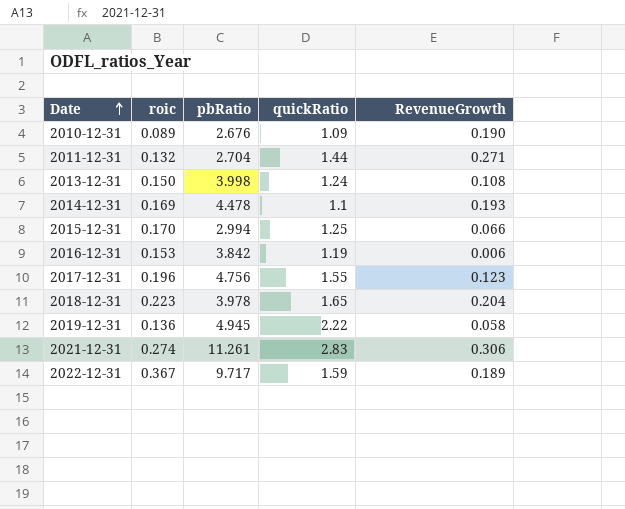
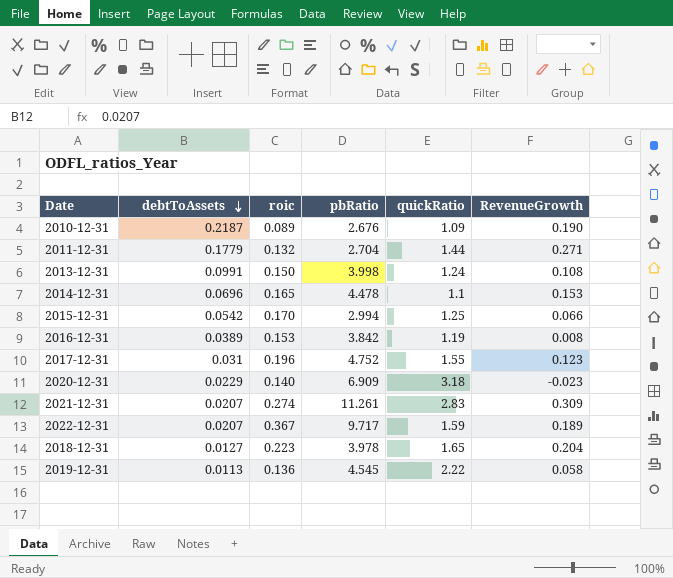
row order: Date ascending -> debtToAssets descending
column debtToAssets | position: none -> 2
2014-12-31 | roic: 0.169 -> 0.165
2014-12-31 | RevenueGrowth: 0.193 -> 0.153
2016-12-31 | RevenueGrowth: 0.006 -> 0.008
2017-12-31 | pbRatio: 4.756 -> 4.752
row 2020-12-31: none -> 0.0229 | 0.140 | 6.909 | 3.18 | -0.023
2021-12-31 | RevenueGrowth: 0.306 -> 0.309
2019-12-31 | pbRatio: 4.945 -> 4.545

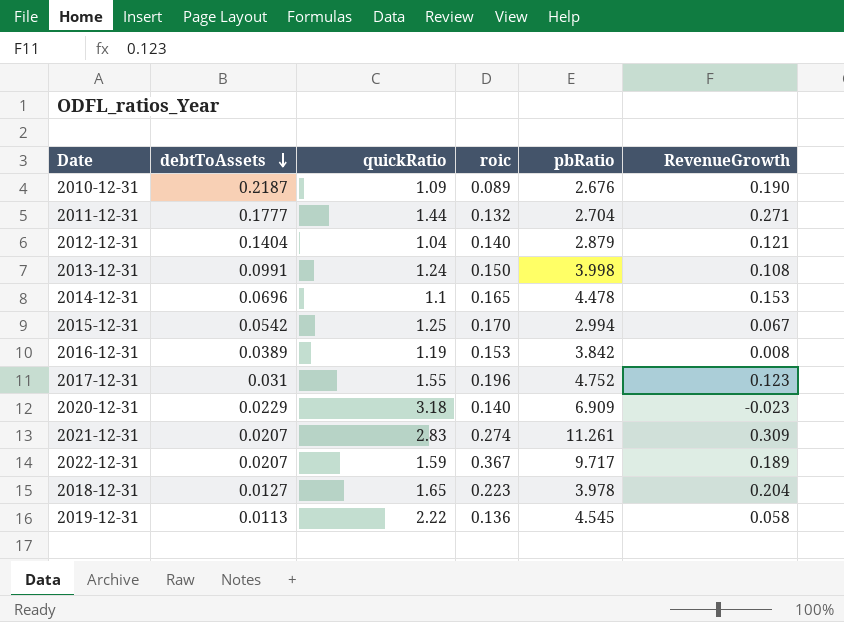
column quickRatio | position: 5 -> 3
2011-12-31 | debtToAssets: 0.1779 -> 0.1777
row 2012-12-31: none -> 0.1404 | 1.04 | 0.140 | 2.879 | 0.121
2015-12-31 | RevenueGrowth: 0.066 -> 0.067

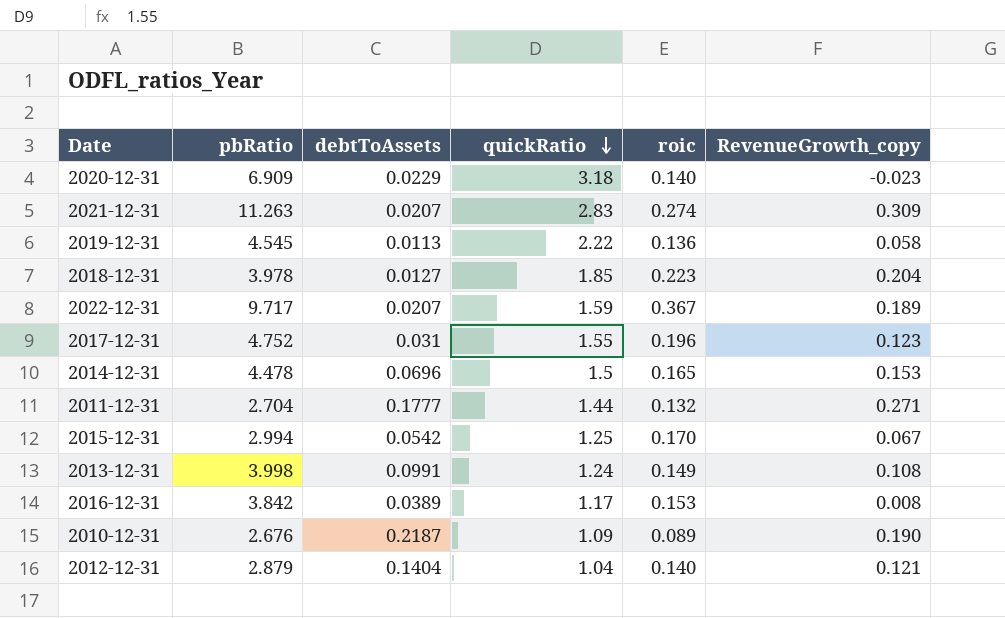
row order: debtToAssets descending -> quickRatio descending
column pbRatio | position: 5 -> 2
column name: RevenueGrowth -> RevenueGrowth_copy
2021-12-31 | pbRatio: 11.261 -> 11.263
2018-12-31 | quickRatio: 1.65 -> 1.85
2014-12-31 | quickRatio: 1.1 -> 1.5
2013-12-31 | roic: 0.150 -> 0.149
2016-12-31 | quickRatio: 1.19 -> 1.17

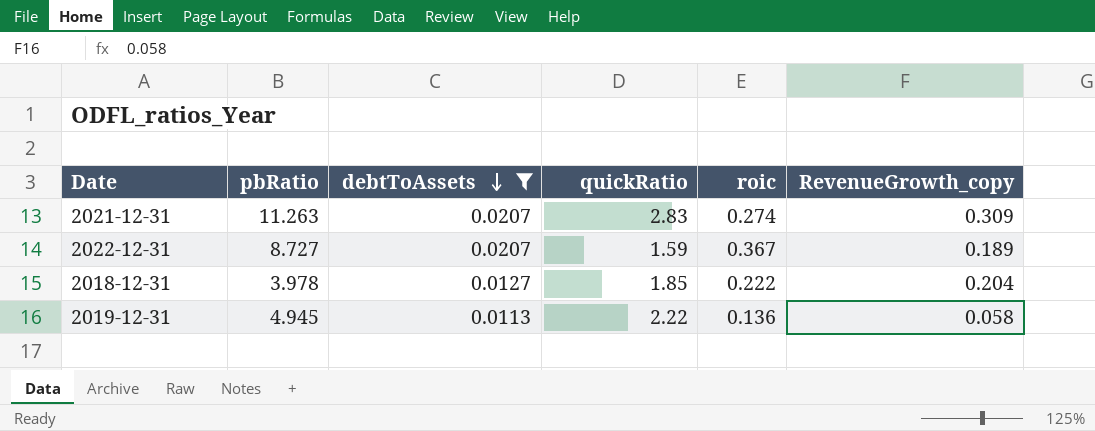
filter: none -> debtToAssets <= 0.0207
row order: quickRatio descending -> debtToAssets descending
2022-12-31 | pbRatio: 9.717 -> 8.727
2018-12-31 | roic: 0.223 -> 0.222
2019-12-31 | pbRatio: 4.545 -> 4.945

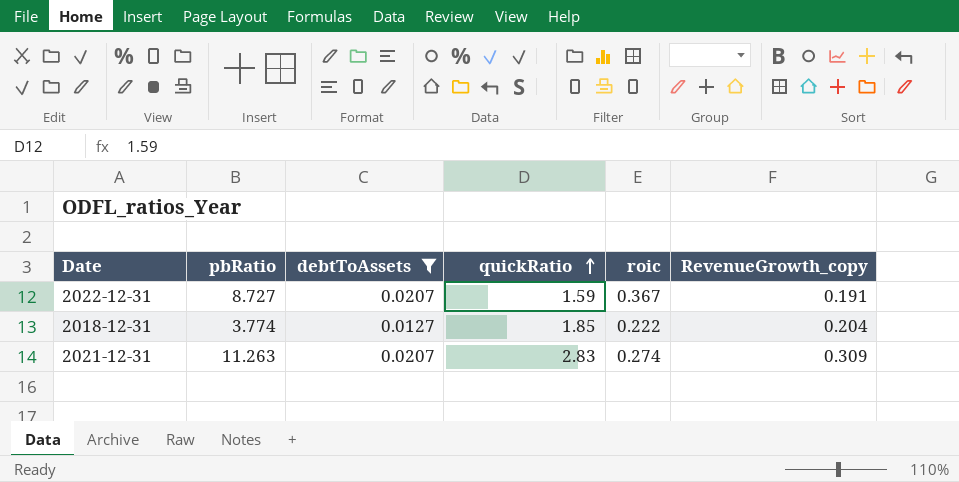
row order: debtToAssets descending -> quickRatio ascending
row 2019-12-31: 4.945 | 0.0113 | 2.22 | 0.136 | 0.058 -> none
2022-12-31 | RevenueGrowth_copy: 0.189 -> 0.191
2018-12-31 | pbRatio: 3.978 -> 3.774

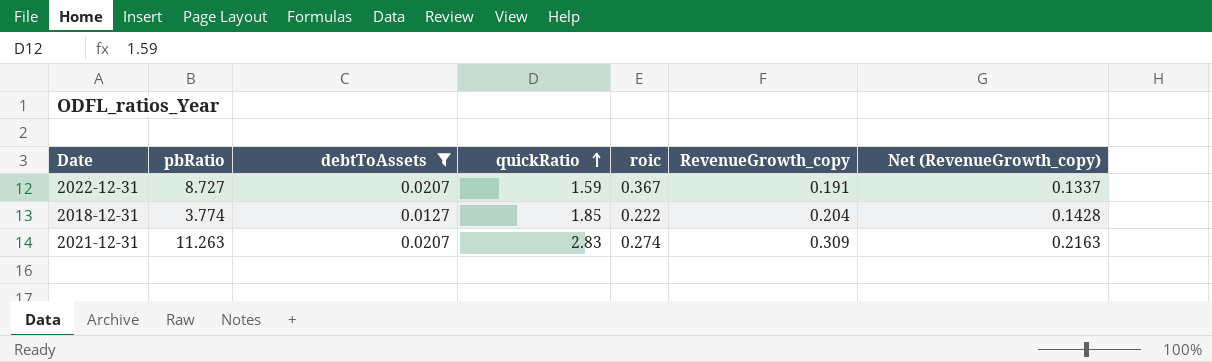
column Net (RevenueGrowth_copy) | formula: none -> [RevenueGrowth_copy] * 0.7

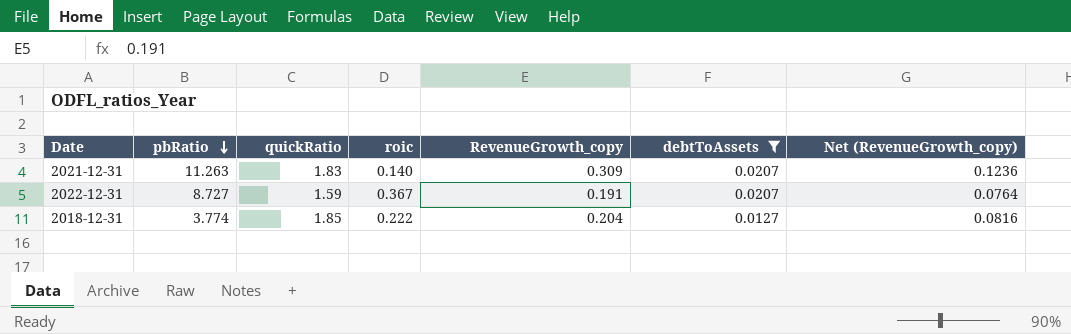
row order: quickRatio ascending -> pbRatio descending
column debtToAssets | position: 3 -> 6
column Net (RevenueGrowth_copy) | formula: [RevenueGrowth_copy] * 0.7 -> [RevenueGrowth_copy] * 0.4
2021-12-31 | quickRatio: 2.83 -> 1.83
2021-12-31 | roic: 0.274 -> 0.140

